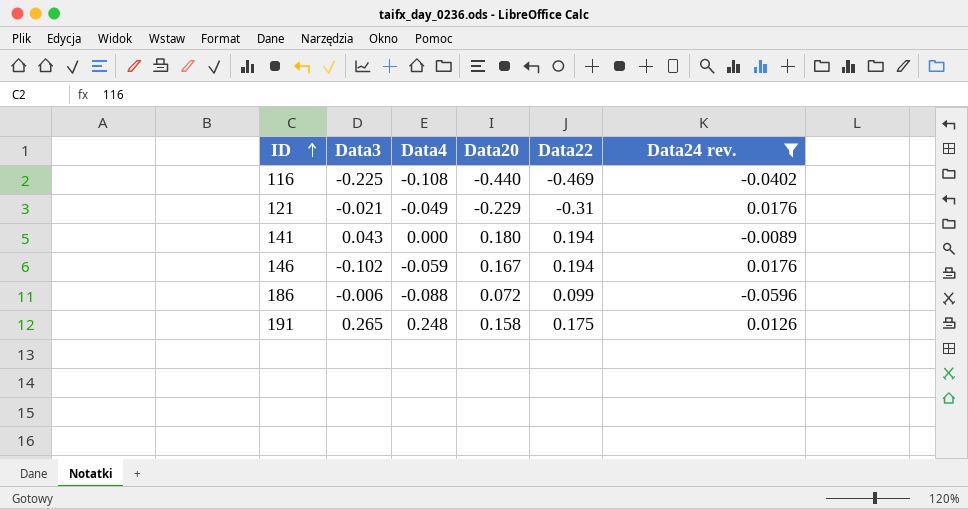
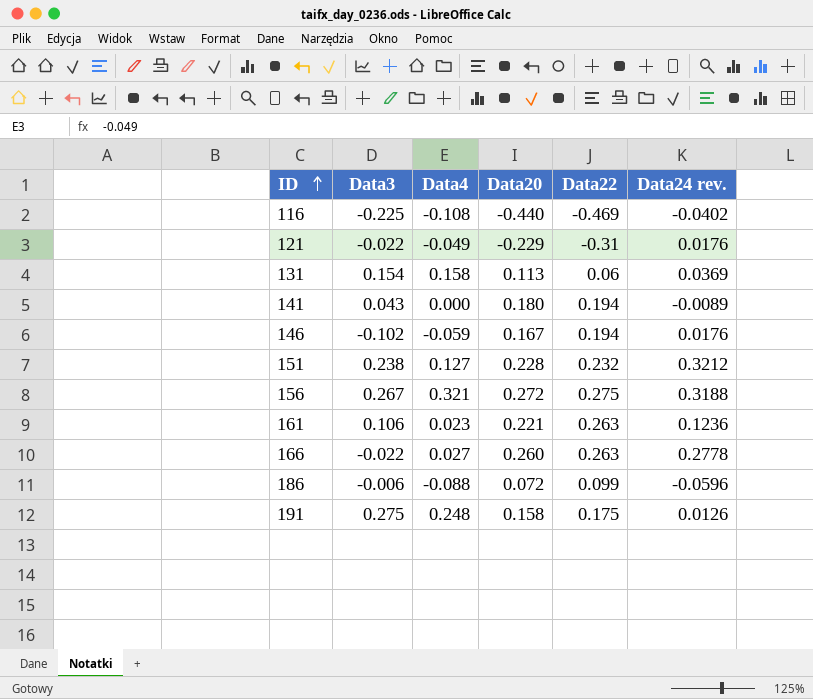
filter: Data24 rev. <= 0.0176 -> none
121 | Data3: -0.021 -> -0.022
191 | Data3: 0.265 -> 0.275

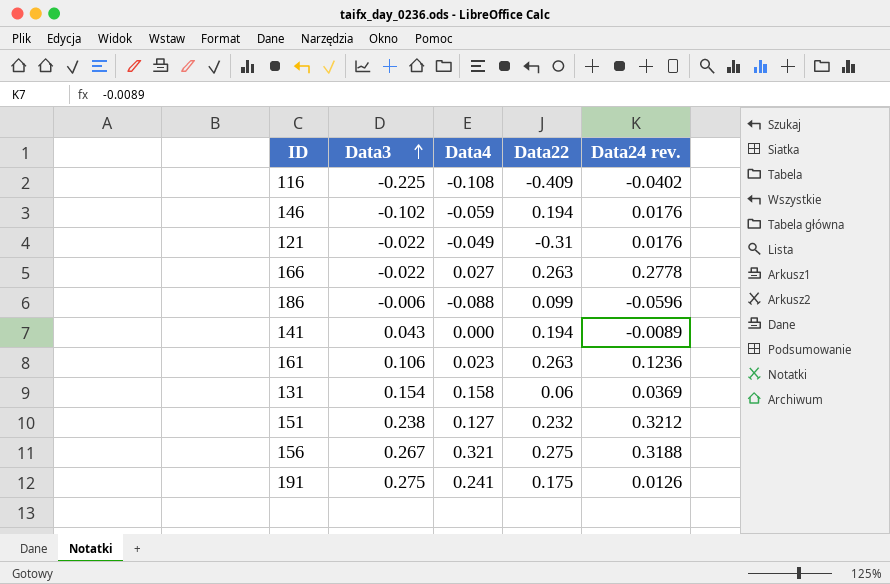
row order: ID ascending -> Data3 ascending
column Data20 | position: 4 -> none
116 | Data22: -0.469 -> -0.409
191 | Data4: 0.248 -> 0.241

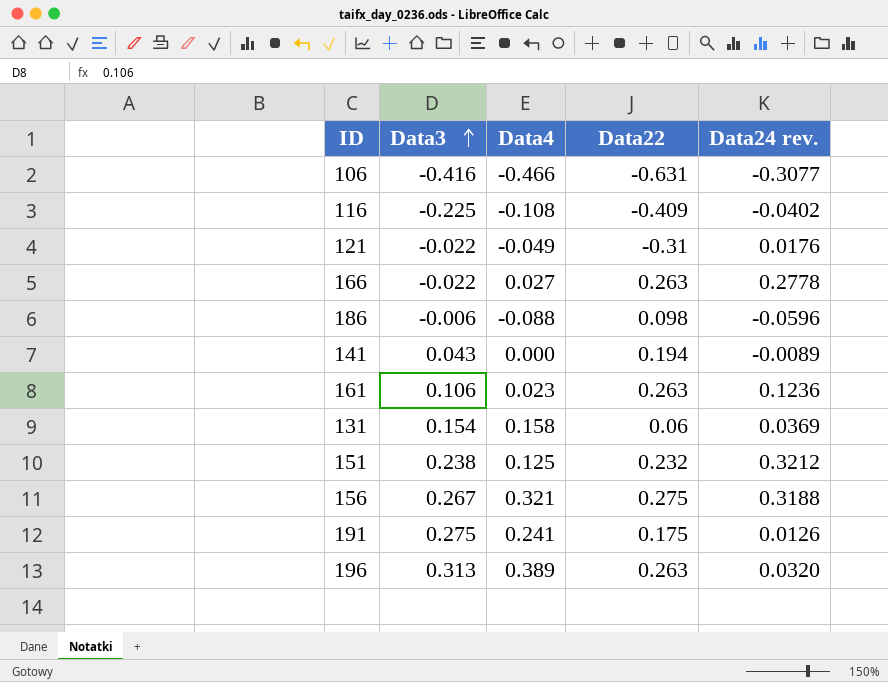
row 146: -0.102 | -0.059 | 0.194 | 0.0176 -> none
row 106: none -> -0.416 | -0.466 | -0.631 | -0.3077
186 | Data22: 0.099 -> 0.098
151 | Data4: 0.127 -> 0.125
row 196: none -> 0.313 | 0.389 | 0.263 | 0.0320

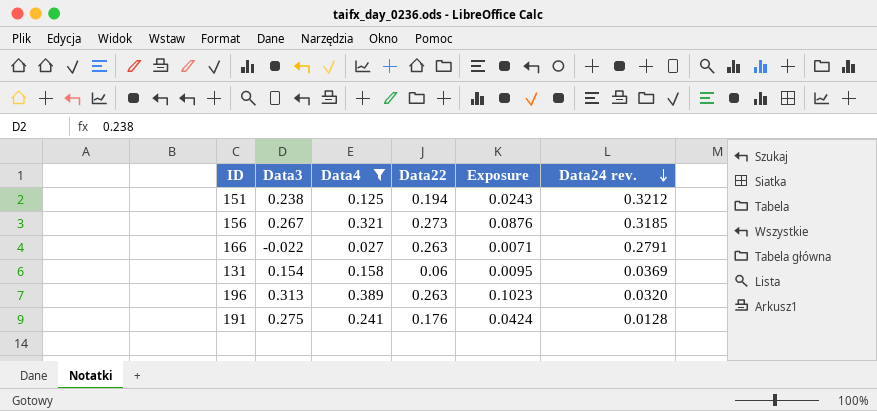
filter: none -> Data4 >= 0.027
row order: Data3 ascending -> Data24 rev. descending
column Exposure | formula: none -> [Data4] * [Data22]
151 | Data22: 0.232 -> 0.194
156 | Data22: 0.275 -> 0.273
156 | Data24 rev.: 0.3188 -> 0.3185
166 | Data24 rev.: 0.2778 -> 0.2791
191 | Data22: 0.175 -> 0.176
191 | Data24 rev.: 0.0126 -> 0.0128

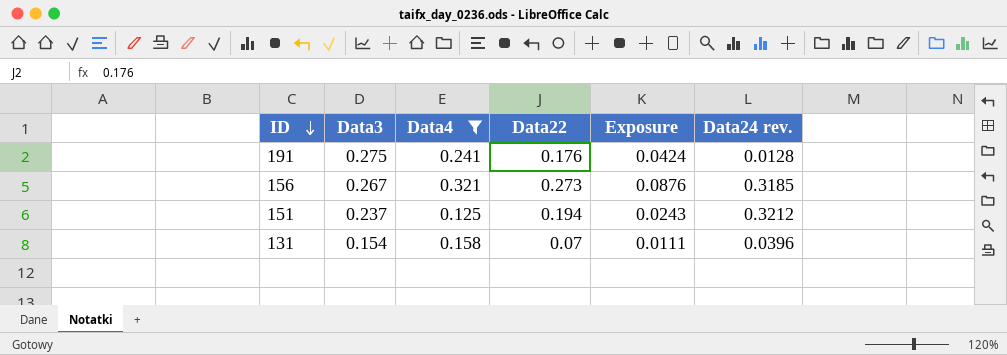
row order: Data24 rev. descending -> ID descending
row 166: -0.022 | 0.027 | 0.263 | 0.0071 | 0.2791 -> none
row 196: 0.313 | 0.389 | 0.263 | 0.1023 | 0.0320 -> none
151 | Data3: 0.238 -> 0.237
131 | Data22: 0.06 -> 0.07
131 | Exposure: 0.0095 -> 0.0111
131 | Data24 rev.: 0.0369 -> 0.0396

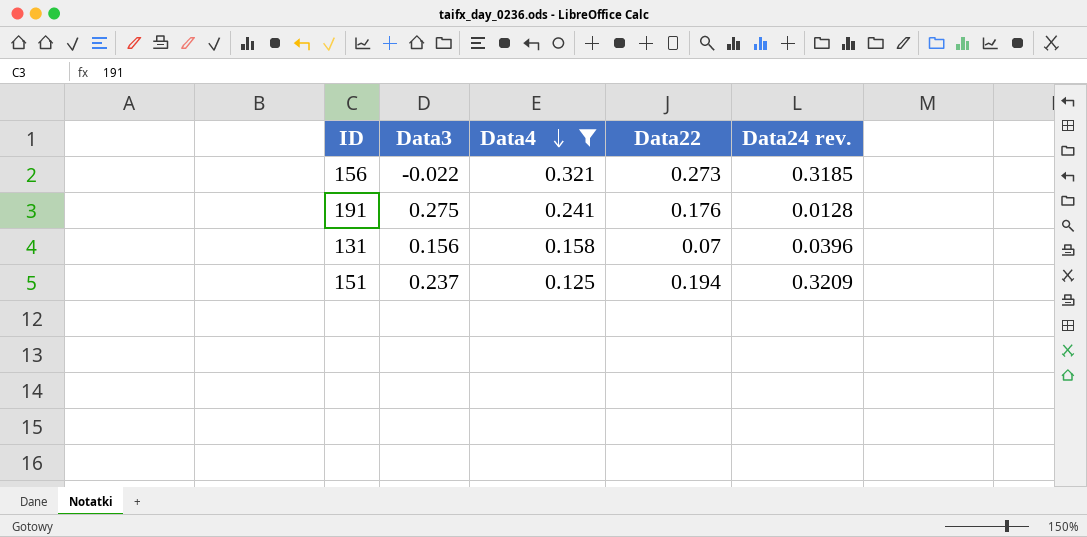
row order: ID descending -> Data4 descending
column Exposure | formula: [Data4] * [Data22] -> none
156 | Data3: 0.267 -> -0.022
131 | Data3: 0.154 -> 0.156
151 | Data24 rev.: 0.3212 -> 0.3209

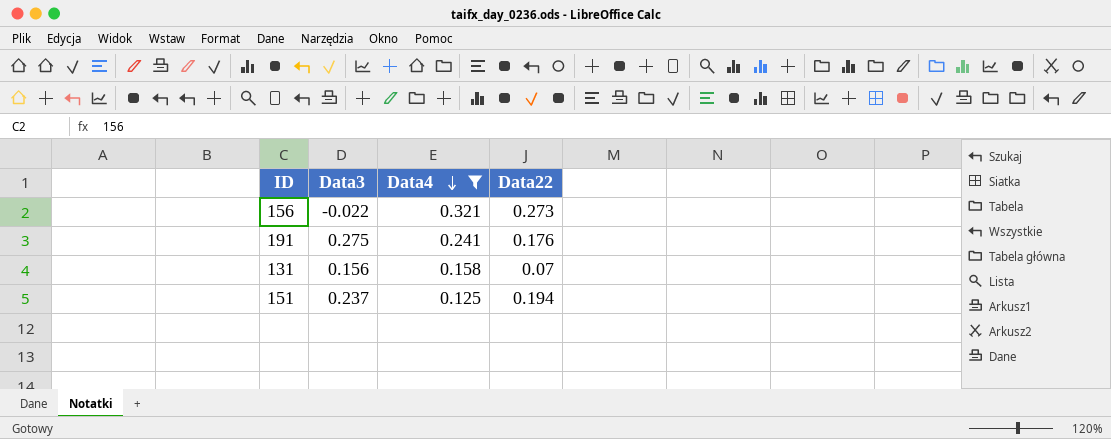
column Data24 rev. | position: 5 -> none

